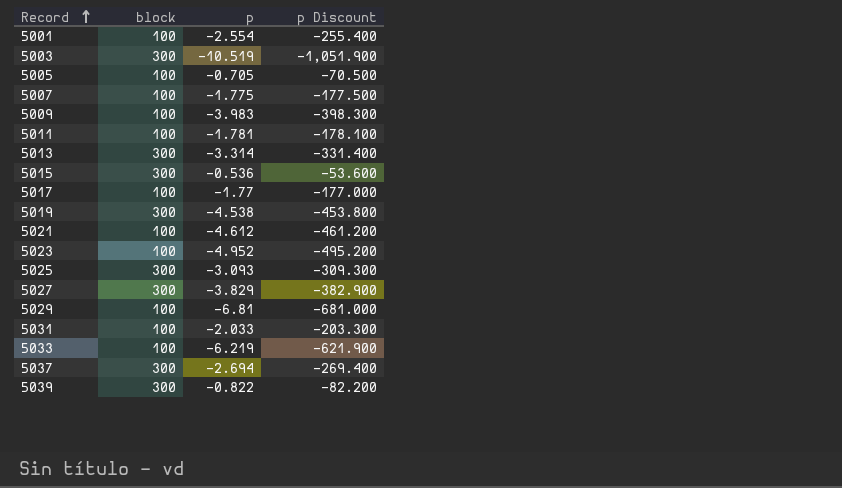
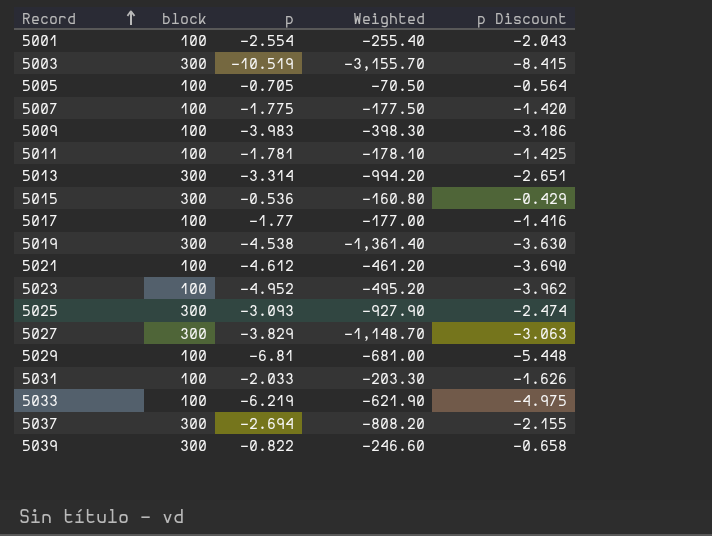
column Weighted | formula: none -> [block] * [p]
column p Discount | formula: [p] * 100 -> [p] * 0.8

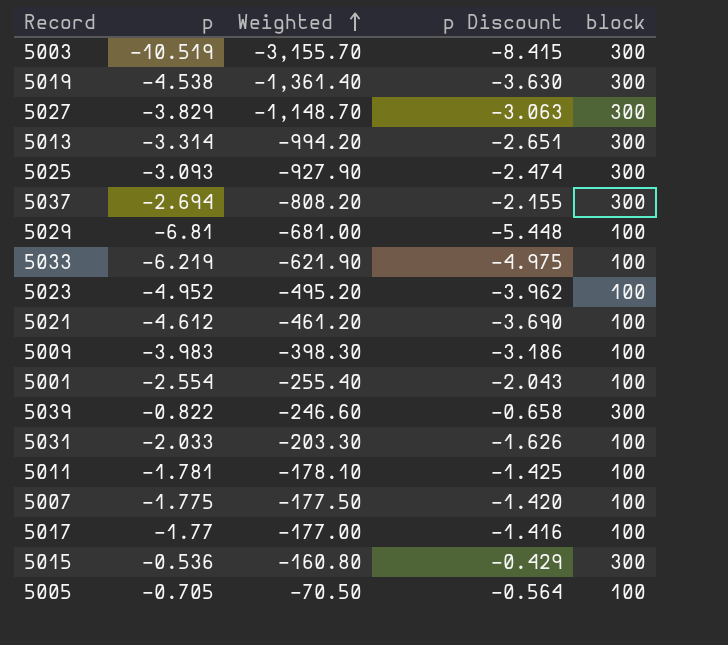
row order: Record ascending -> Weighted ascending
column block | position: 2 -> 5

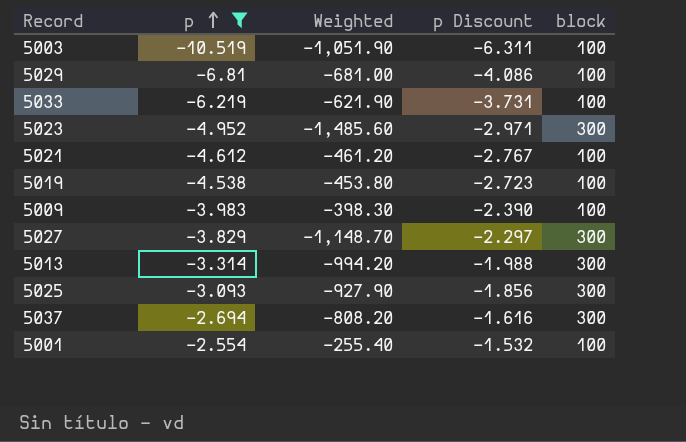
filter: none -> p <= -2.554
row order: Weighted ascending -> p ascending
column p Discount | formula: [p] * 0.8 -> [p] * 0.6
5003 | Weighted: -3,155.70 -> -1,051.90
5003 | block: 300 -> 100
5023 | Weighted: -495.20 -> -1,485.60
5023 | block: 100 -> 300
5019 | Weighted: -1,361.40 -> -453.80
5019 | block: 300 -> 100

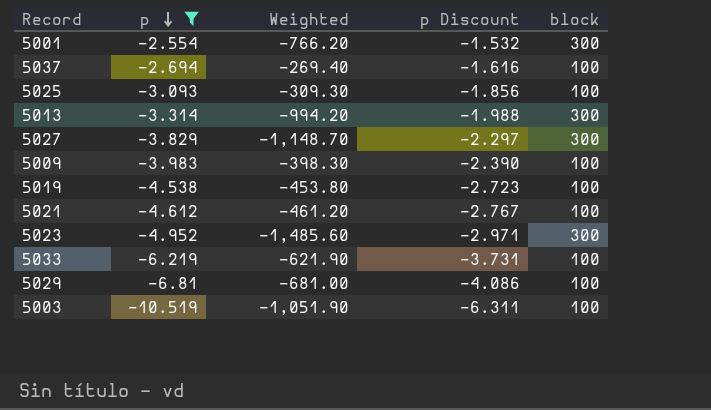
row order: p ascending -> p descending
5001 | Weighted: -255.40 -> -766.20
5001 | block: 100 -> 300
5037 | Weighted: -808.20 -> -269.40
5037 | block: 300 -> 100
5025 | Weighted: -927.90 -> -309.30
5025 | block: 300 -> 100

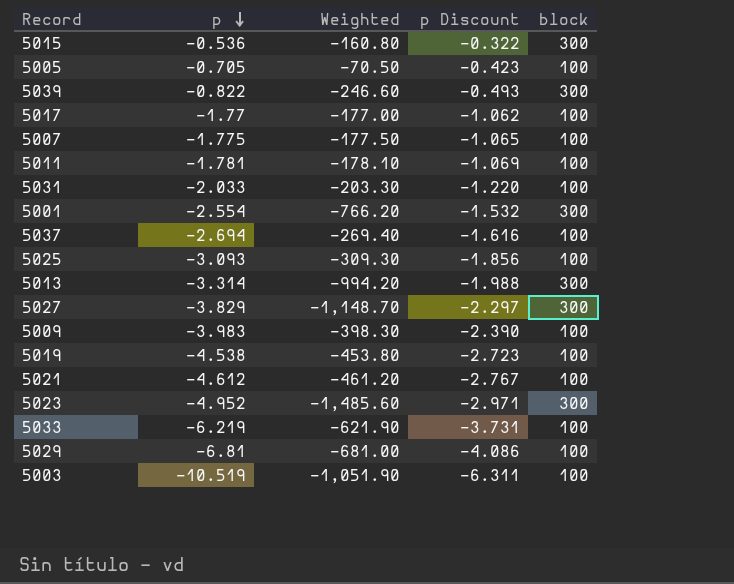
filter: p <= -2.554 -> none

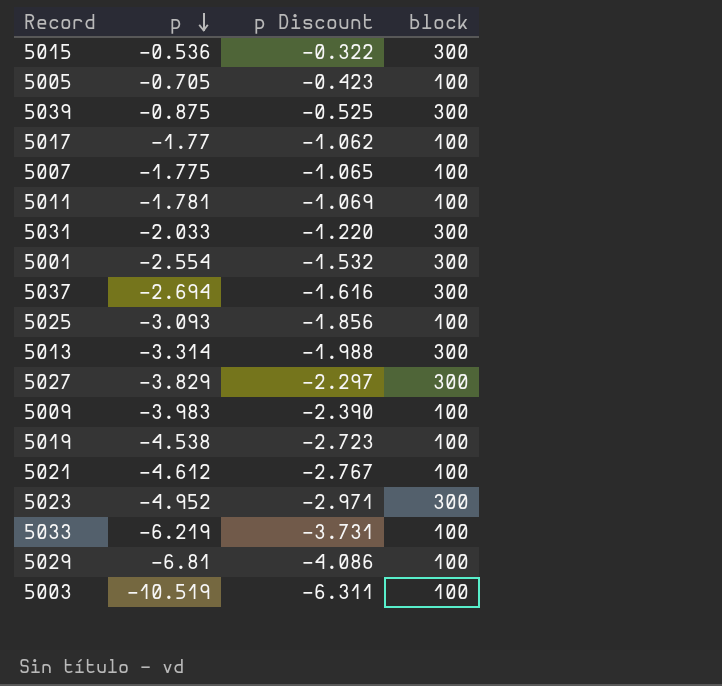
column Weighted | formula: [p] * [block] -> none
5039 | p: -0.822 -> -0.875
5039 | p Discount: -0.493 -> -0.525
5031 | block: 100 -> 300
5037 | block: 100 -> 300

